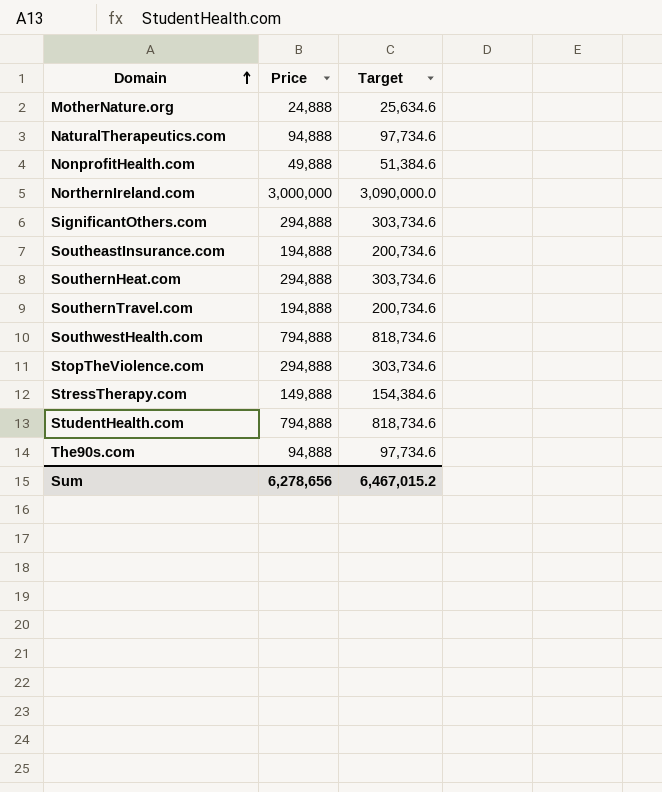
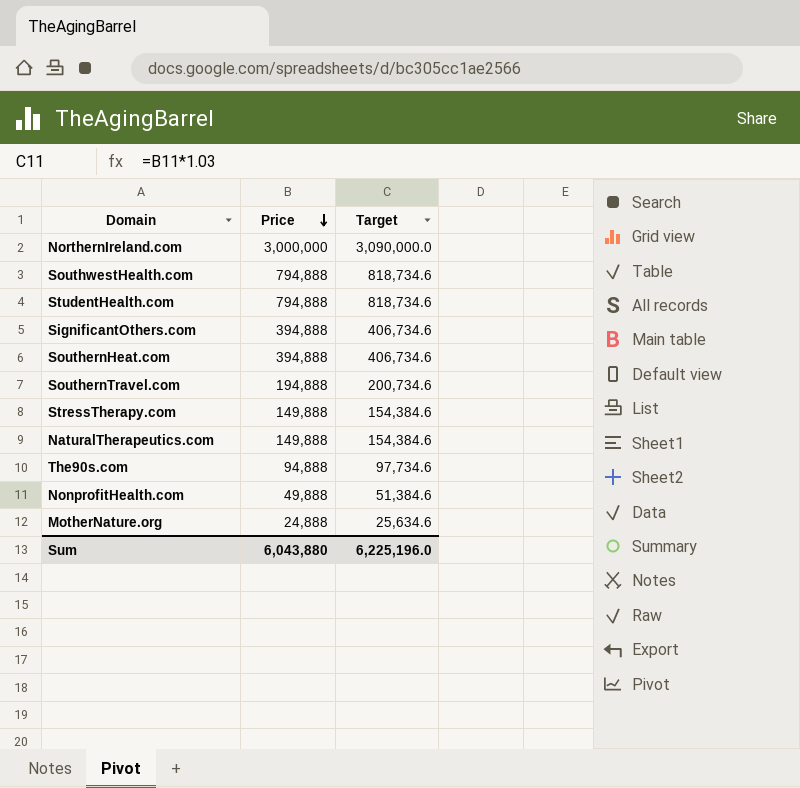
row order: Domain ascending -> Price descending
row SoutheastInsurance.com: 194,888 | 200,734.6 -> none
row StopTheViolence.com: 294,888 | 303,734.6 -> none
SignificantOthers.com | Price: 294,888 -> 394,888
SignificantOthers.com | Target: 303,734.6 -> 406,734.6
SouthernHeat.com | Price: 294,888 -> 394,888
SouthernHeat.com | Target: 303,734.6 -> 406,734.6
NaturalTherapeutics.com | Price: 94,888 -> 149,888
NaturalTherapeutics.com | Target: 97,734.6 -> 154,384.6
Sum | Price: 6,278,656 -> 6,043,880
Sum | Target: 6,467,015.2 -> 6,225,196.0

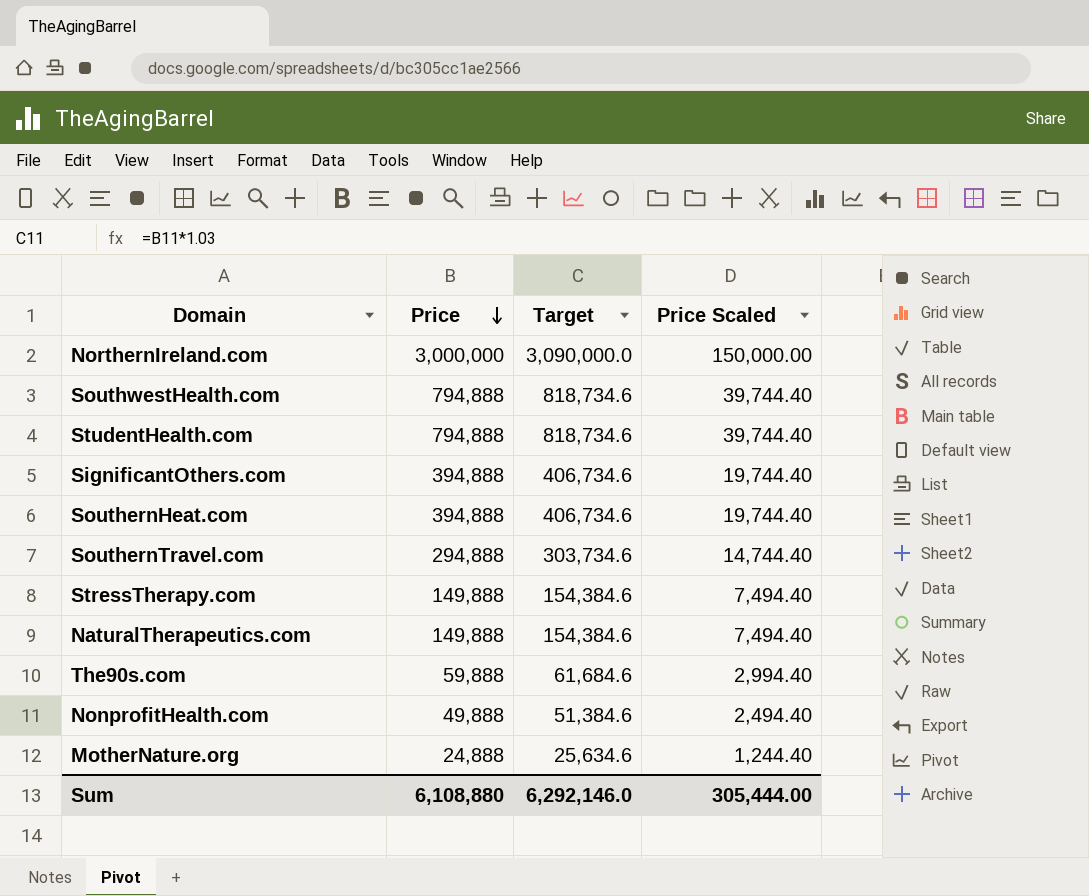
column Price Scaled | formula: none -> [Price] * 0.05
SouthernTravel.com | Price: 194,888 -> 294,888
SouthernTravel.com | Target: 200,734.6 -> 303,734.6
The90s.com | Price: 94,888 -> 59,888
The90s.com | Target: 97,734.6 -> 61,684.6
Sum | Price: 6,043,880 -> 6,108,880
Sum | Target: 6,225,196.0 -> 6,292,146.0

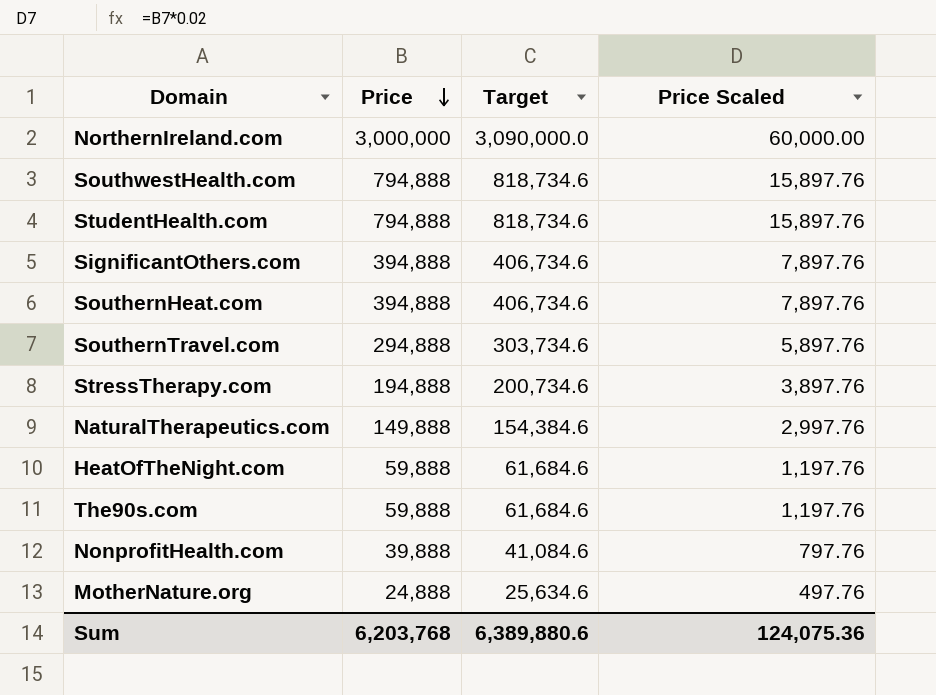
column Price Scaled | formula: [Price] * 0.05 -> [Price] * 0.02
StressTherapy.com | Price: 149,888 -> 194,888
StressTherapy.com | Target: 154,384.6 -> 200,734.6
row HeatOfTheNight.com: none -> 59,888 | 61,684.6 | 1,197.76
NonprofitHealth.com | Price: 49,888 -> 39,888
NonprofitHealth.com | Target: 51,384.6 -> 41,084.6
Sum | Price: 6,108,880 -> 6,203,768
Sum | Target: 6,292,146.0 -> 6,389,880.6
Sum | Price Scaled: 305,444.00 -> 124,075.36

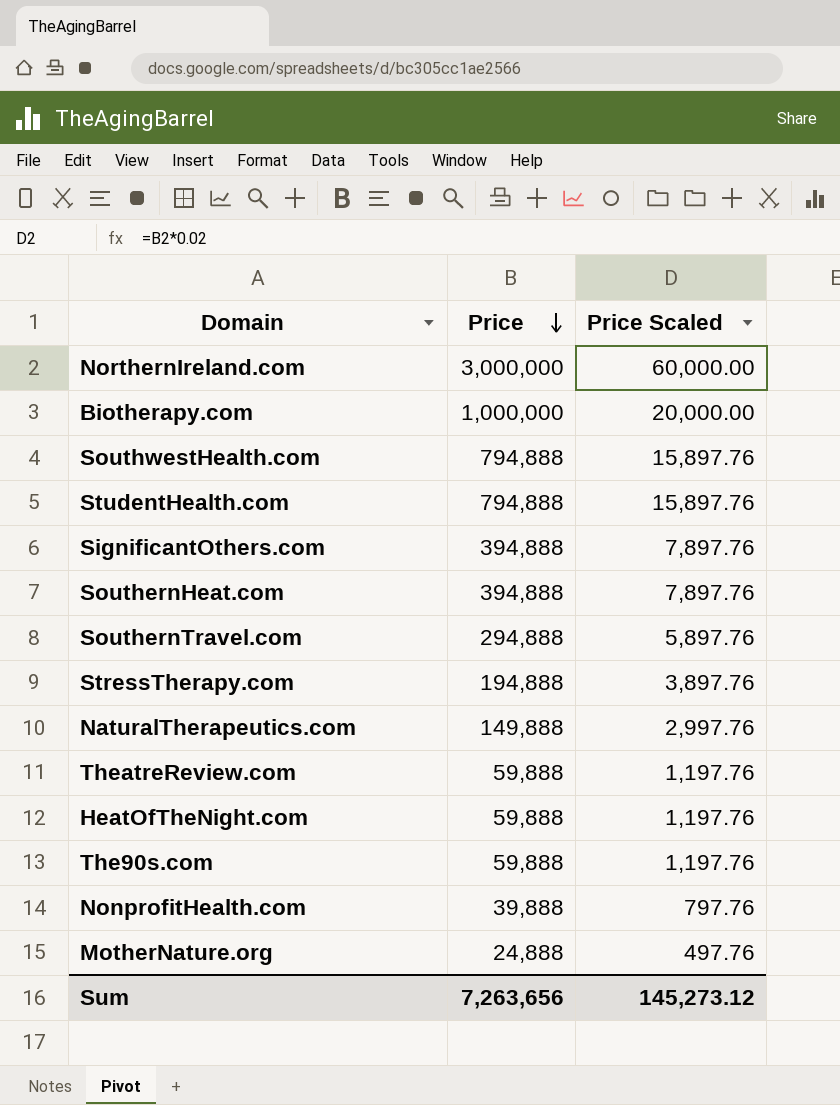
column Target | formula: [Price] * 1.03 -> none
row Biotherapy.com: none -> 1,000,000 | 20,000.00
row TheatreReview.com: none -> 59,888 | 1,197.76
Sum | Price: 6,203,768 -> 7,263,656
Sum | Price Scaled: 124,075.36 -> 145,273.12

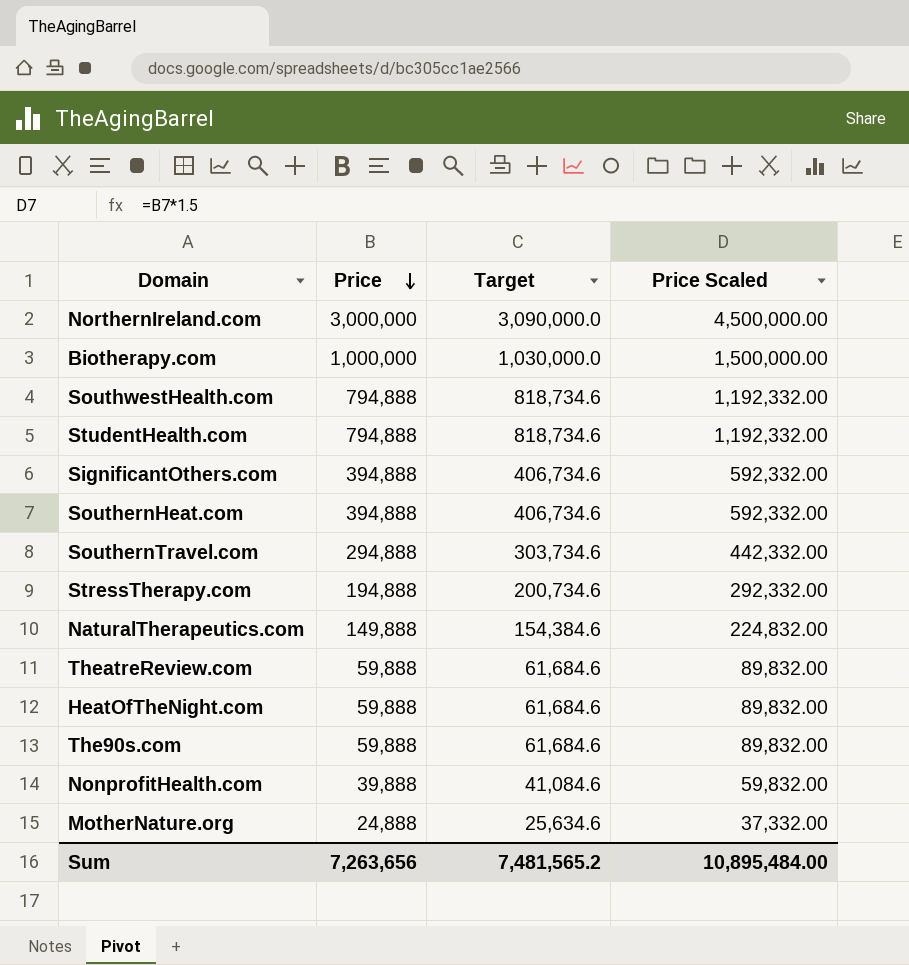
column Target | formula: none -> [Price] * 1.03
column Price Scaled | formula: [Price] * 0.02 -> [Price] * 1.5
Sum | Price Scaled: 145,273.12 -> 10,895,484.00

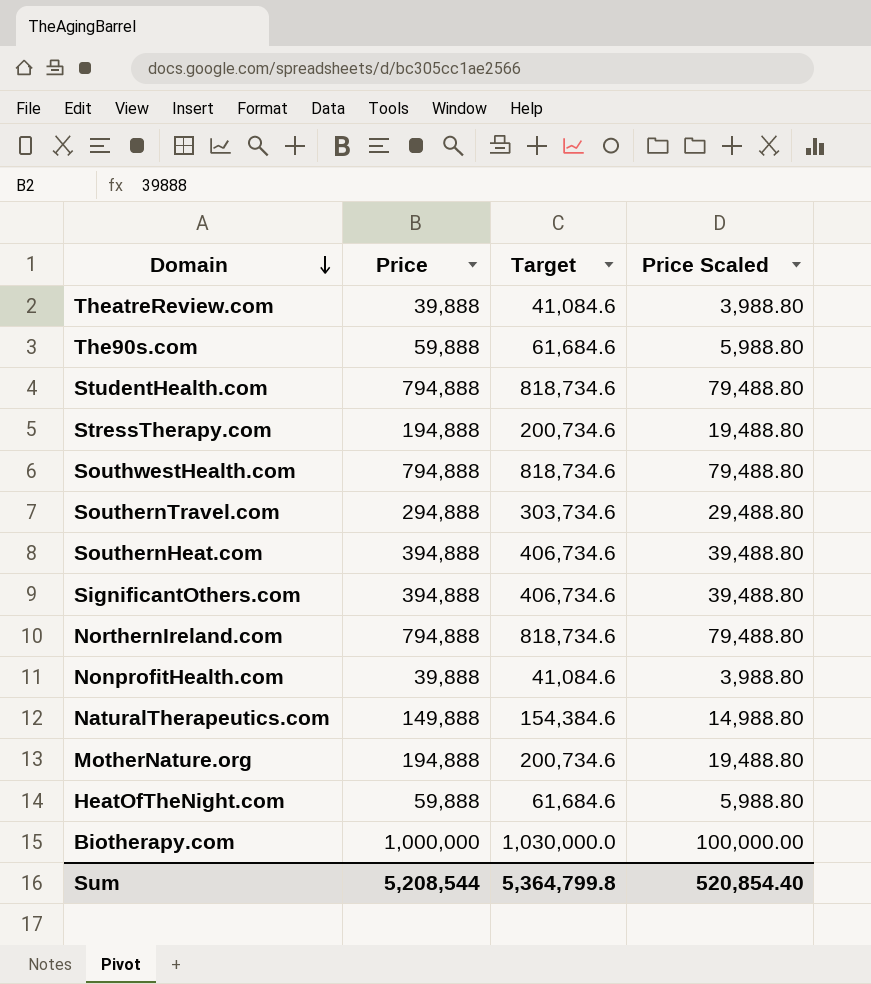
row order: Price descending -> Domain descending
column Price Scaled | formula: [Price] * 1.5 -> [Price] * 0.1
TheatreReview.com | Price: 59,888 -> 39,888
TheatreReview.com | Target: 61,684.6 -> 41,084.6
NorthernIreland.com | Price: 3,000,000 -> 794,888
NorthernIreland.com | Target: 3,090,000.0 -> 818,734.6
MotherNature.org | Price: 24,888 -> 194,888
MotherNature.org | Target: 25,634.6 -> 200,734.6
Sum | Price: 7,263,656 -> 5,208,544
Sum | Target: 7,481,565.2 -> 5,364,799.8
Sum | Price Scaled: 10,895,484.00 -> 520,854.40

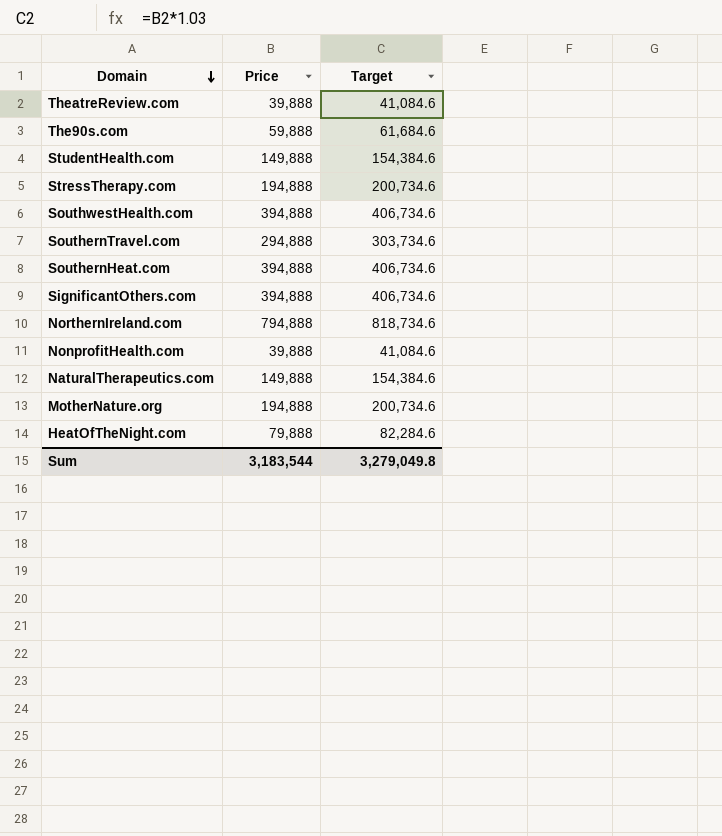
column Price Scaled | formula: [Price] * 0.1 -> none
row Biotherapy.com: 1,000,000 | 1,030,000.0 | 100,000.00 -> none
StudentHealth.com | Price: 794,888 -> 149,888
StudentHealth.com | Target: 818,734.6 -> 154,384.6
SouthwestHealth.com | Price: 794,888 -> 394,888
SouthwestHealth.com | Target: 818,734.6 -> 406,734.6
HeatOfTheNight.com | Price: 59,888 -> 79,888
HeatOfTheNight.com | Target: 61,684.6 -> 82,284.6
Sum | Price: 5,208,544 -> 3,183,544
Sum | Target: 5,364,799.8 -> 3,279,049.8

